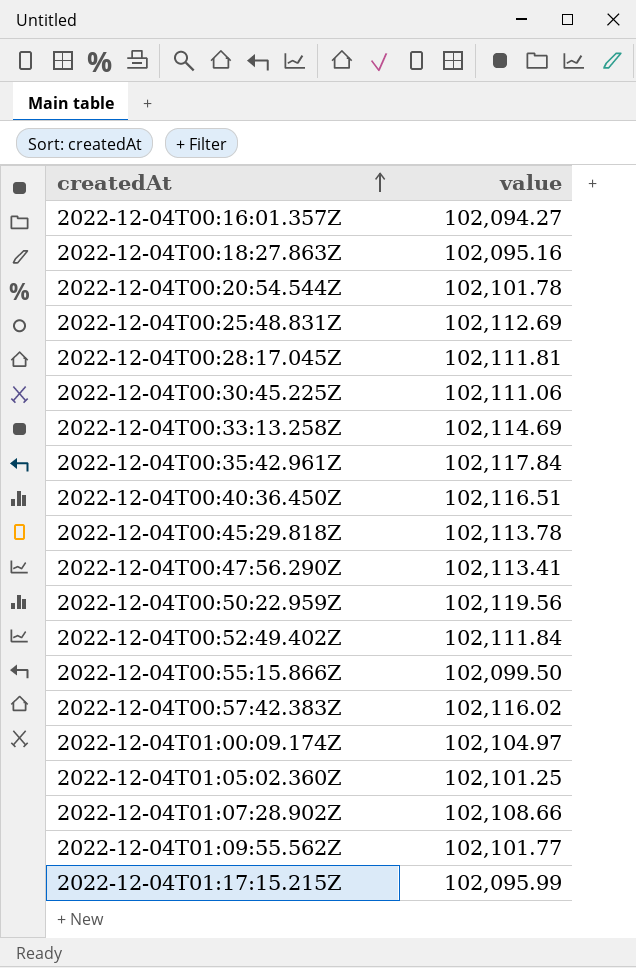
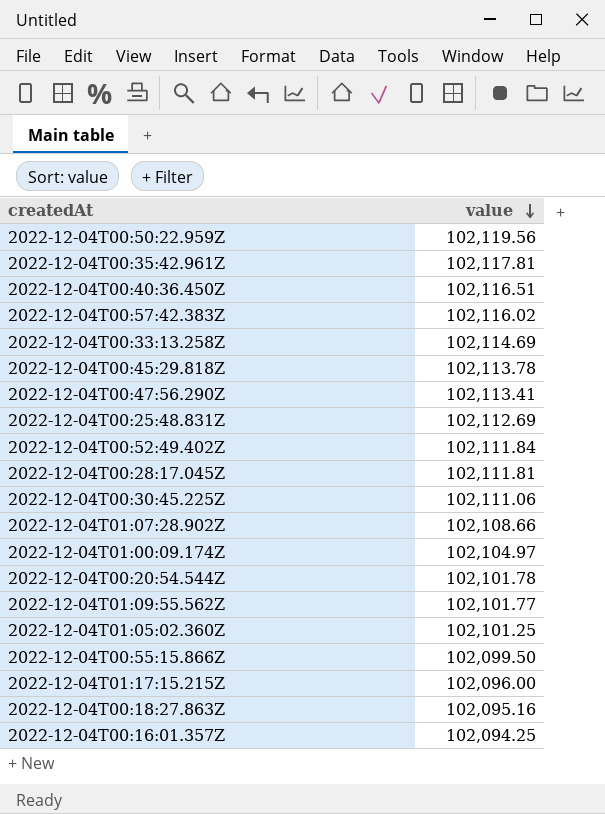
row order: createdAt ascending -> value descending
2022-12-04T00:35:42.961Z | value: 102,117.84 -> 102,117.81
2022-12-04T01:17:15.215Z | value: 102,095.99 -> 102,096.00
2022-12-04T00:16:01.357Z | value: 102,094.27 -> 102,094.25

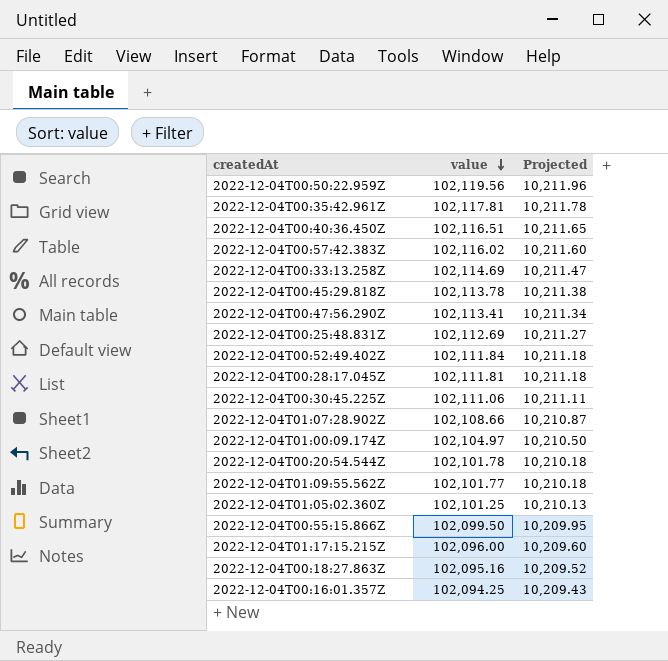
column Projected | formula: none -> [value] * 0.1

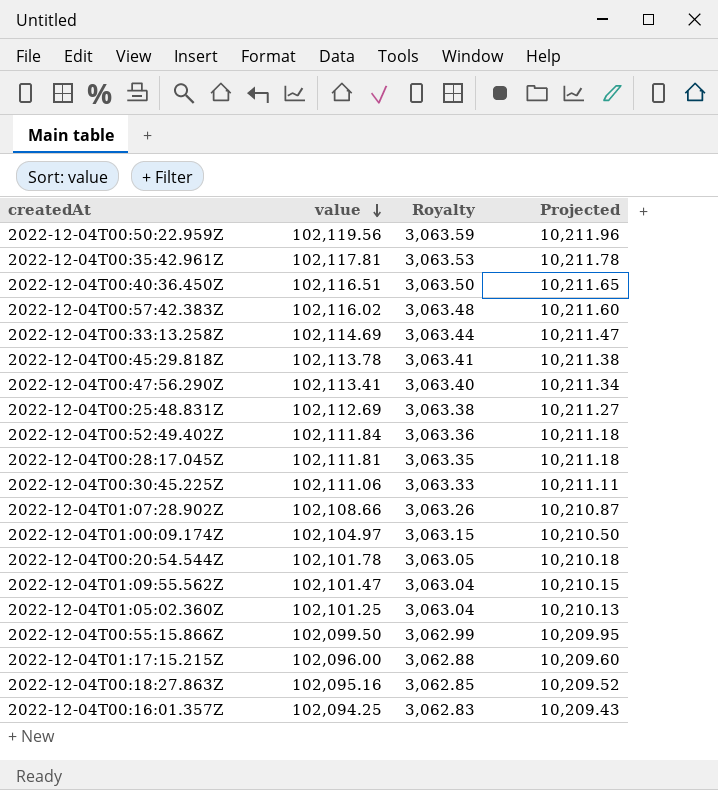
column Royalty | formula: none -> [value] * 0.03
2022-12-04T01:09:55.562Z | value: 102,101.77 -> 102,101.47
2022-12-04T01:09:55.562Z | Projected: 10,210.18 -> 10,210.15

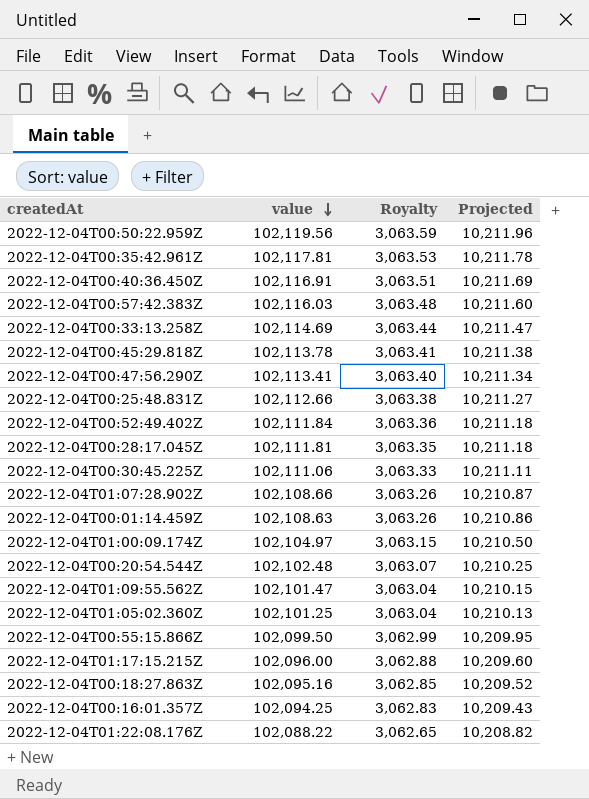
2022-12-04T00:40:36.450Z | value: 102,116.51 -> 102,116.91
2022-12-04T00:40:36.450Z | Royalty: 3,063.50 -> 3,063.51
2022-12-04T00:40:36.450Z | Projected: 10,211.65 -> 10,211.69
2022-12-04T00:57:42.383Z | value: 102,116.02 -> 102,116.03
2022-12-04T00:25:48.831Z | value: 102,112.69 -> 102,112.66
row 2022-12-04T00:01:14.459Z: none -> 102,108.63 | 3,063.26 | 10,210.86
2022-12-04T00:20:54.544Z | value: 102,101.78 -> 102,102.48
2022-12-04T00:20:54.544Z | Royalty: 3,063.05 -> 3,063.07
2022-12-04T00:20:54.544Z | Projected: 10,210.18 -> 10,210.25
row 2022-12-04T01:22:08.176Z: none -> 102,088.22 | 3,062.65 | 10,208.82

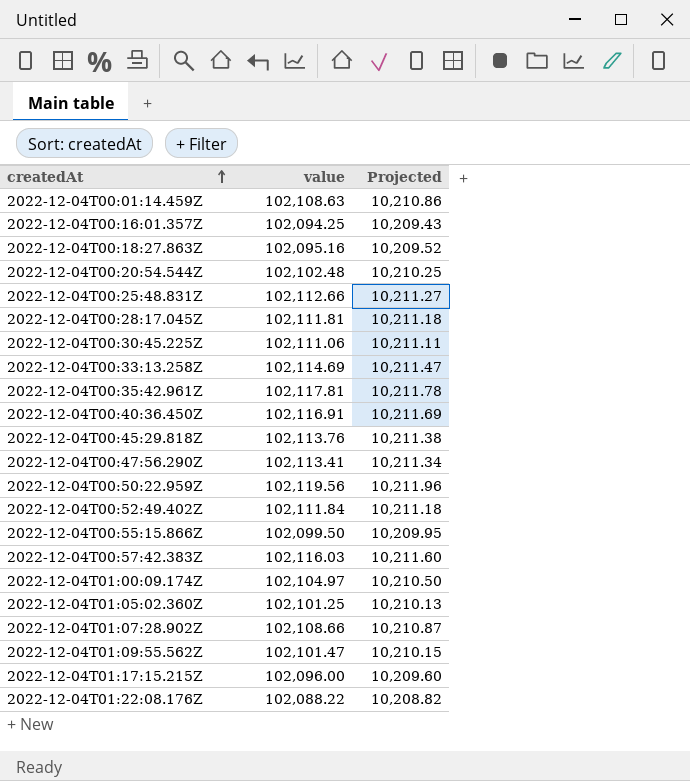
row order: value descending -> createdAt ascending
column Royalty | formula: [value] * 0.03 -> none
2022-12-04T00:45:29.818Z | value: 102,113.78 -> 102,113.76

